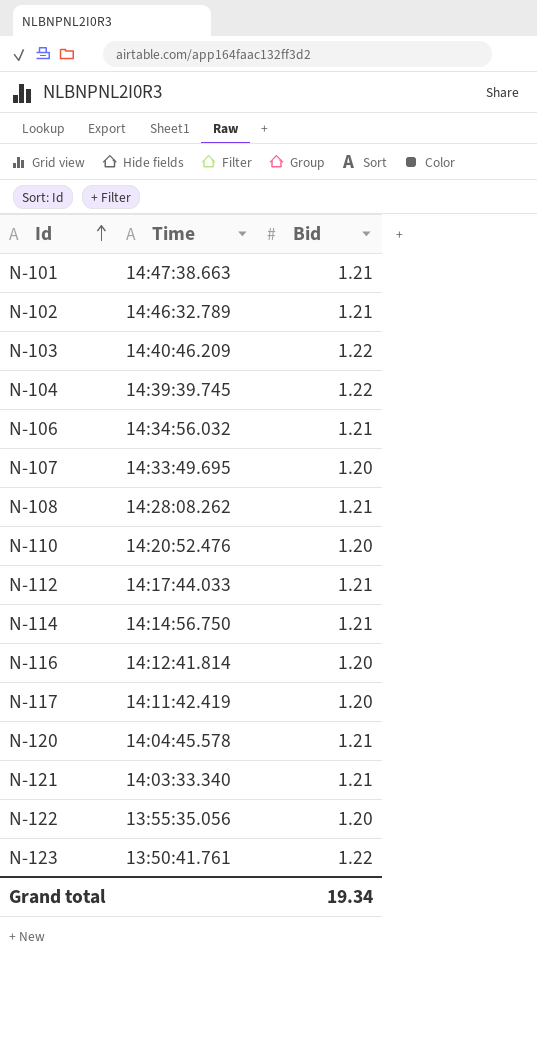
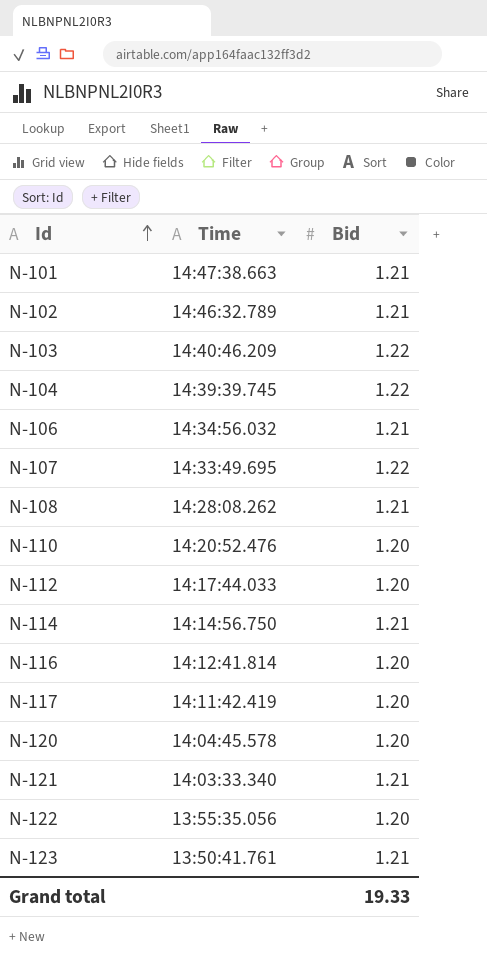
N-107 | Bid: 1.20 -> 1.22
N-112 | Bid: 1.21 -> 1.20
N-120 | Bid: 1.21 -> 1.20
N-123 | Bid: 1.22 -> 1.21
Grand total | Bid: 19.34 -> 19.33

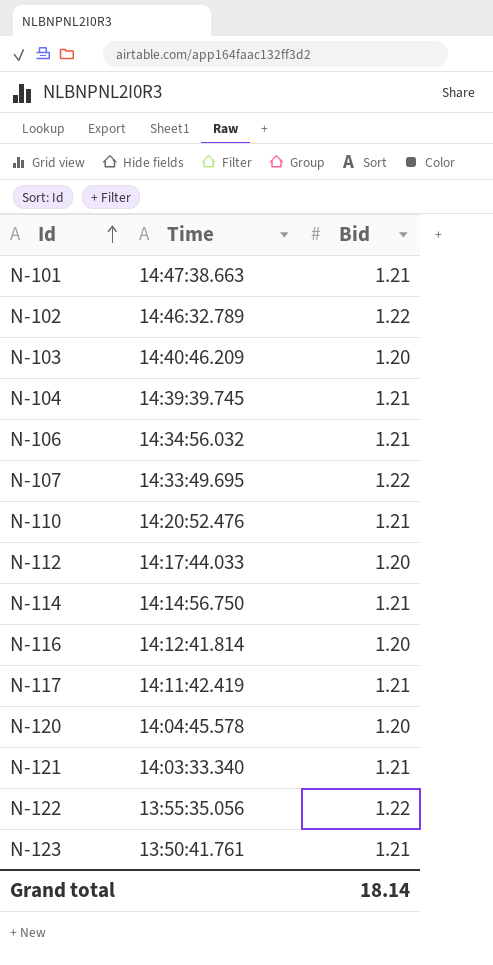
row N-108: 14:28:08.262 | 1.21 -> none
N-102 | Bid: 1.21 -> 1.22
N-103 | Bid: 1.22 -> 1.20
N-104 | Bid: 1.22 -> 1.21
N-110 | Bid: 1.20 -> 1.21
N-117 | Bid: 1.20 -> 1.21
N-122 | Bid: 1.20 -> 1.22
Grand total | Bid: 19.33 -> 18.14

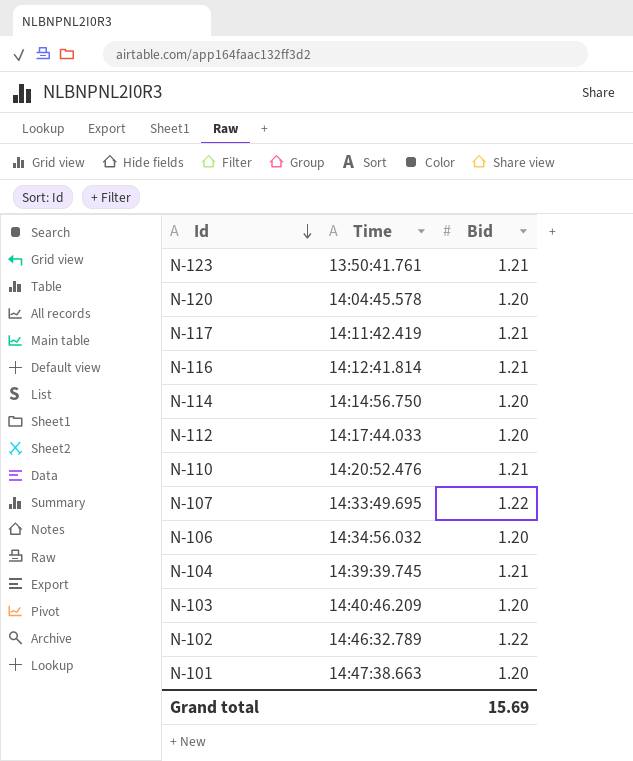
row order: Id ascending -> Id descending
row N-121: 14:03:33.340 | 1.21 -> none
row N-122: 13:55:35.056 | 1.22 -> none
N-116 | Bid: 1.20 -> 1.21
N-114 | Bid: 1.21 -> 1.20
N-106 | Bid: 1.21 -> 1.20
N-101 | Bid: 1.21 -> 1.20
Grand total | Bid: 18.14 -> 15.69

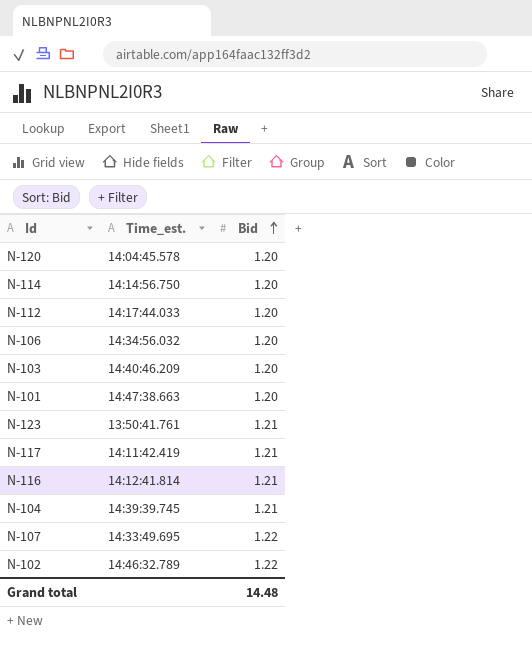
row order: Id descending -> Bid ascending
column name: Time -> Time_est.
row N-110: 14:20:52.476 | 1.21 -> none
Grand total | Bid: 15.69 -> 14.48

